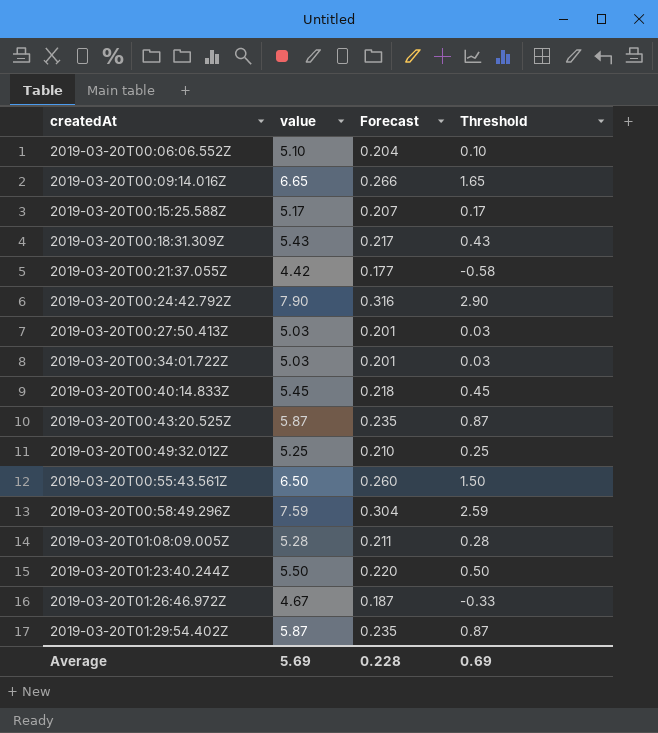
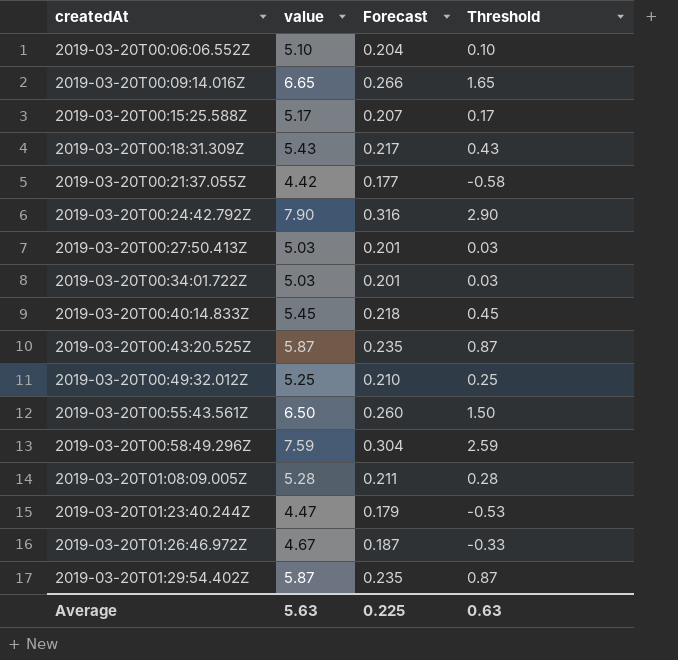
2019-03-20T01:23:40.244Z | value: 5.50 -> 4.47
2019-03-20T01:23:40.244Z | Forecast: 0.220 -> 0.179
2019-03-20T01:23:40.244Z | Threshold: 0.50 -> -0.53
Average | value: 5.69 -> 5.63
Average | Forecast: 0.228 -> 0.225
Average | Threshold: 0.69 -> 0.63

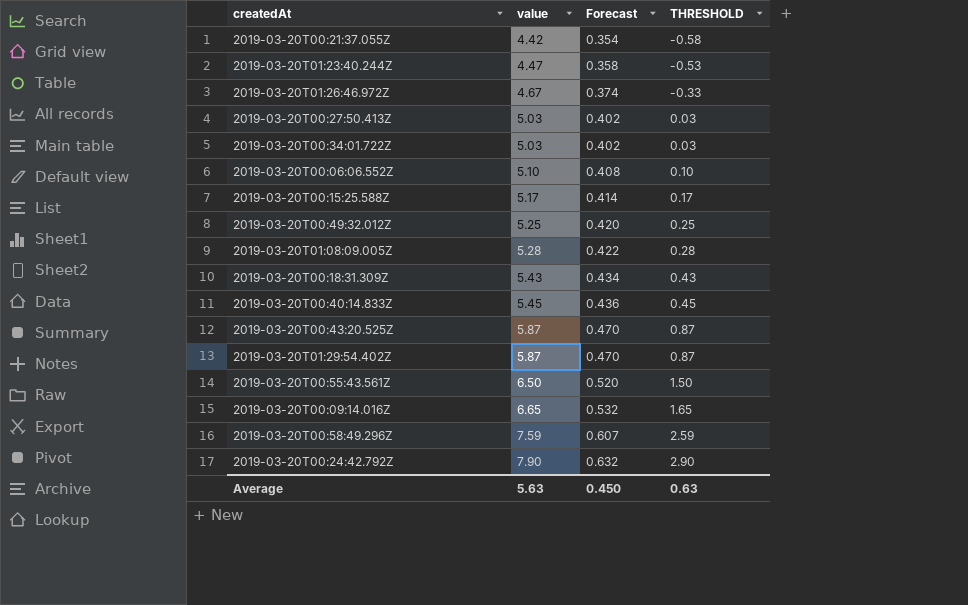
row order: createdAt ascending -> value ascending
column Forecast | formula: [value] * 0.04 -> [value] * 0.08
column name: Threshold -> THRESHOLD
Average | Forecast: 0.225 -> 0.450

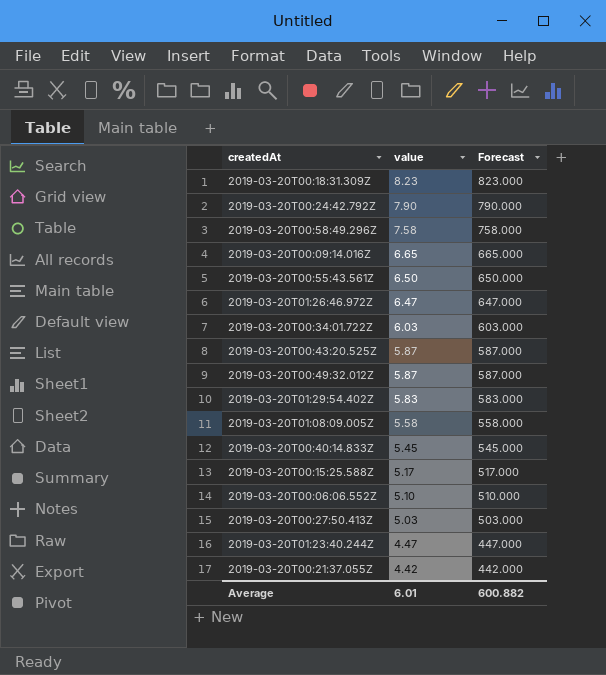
row order: value ascending -> value descending
column THRESHOLD | formula: [value] - 5 -> none
column Forecast | formula: [value] * 0.08 -> [value] * 100
2019-03-20T00:18:31.309Z | value: 5.43 -> 8.23
2019-03-20T00:58:49.296Z | value: 7.59 -> 7.58
2019-03-20T01:26:46.972Z | value: 4.67 -> 6.47
2019-03-20T00:34:01.722Z | value: 5.03 -> 6.03
2019-03-20T00:49:32.012Z | value: 5.25 -> 5.87
2019-03-20T01:29:54.402Z | value: 5.87 -> 5.83
2019-03-20T01:08:09.005Z | value: 5.28 -> 5.58
Average | value: 5.63 -> 6.01
Average | Forecast: 0.450 -> 600.882

